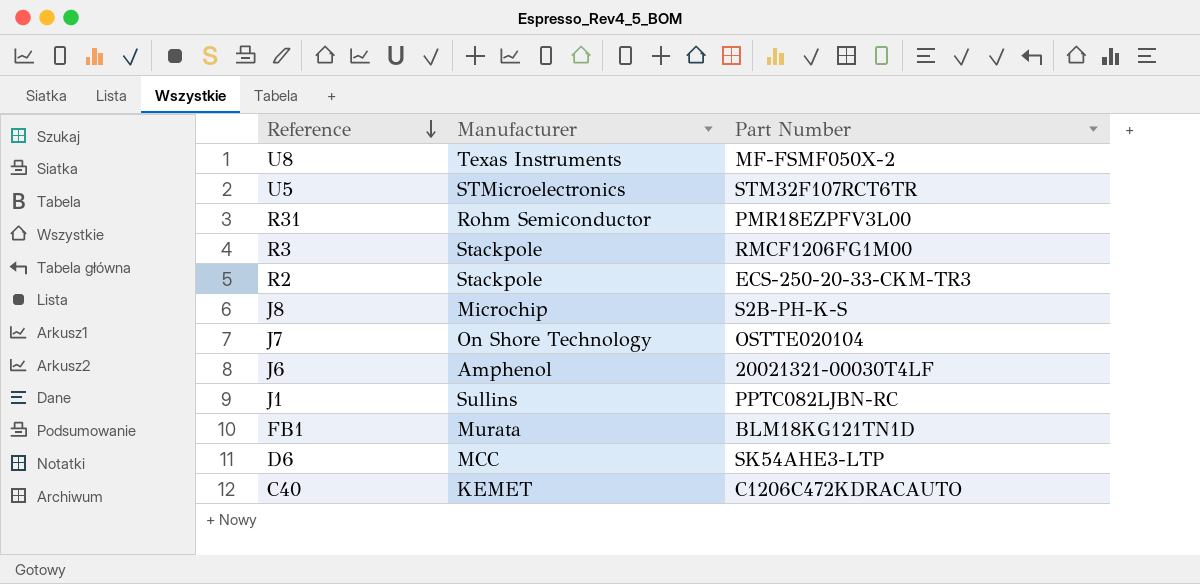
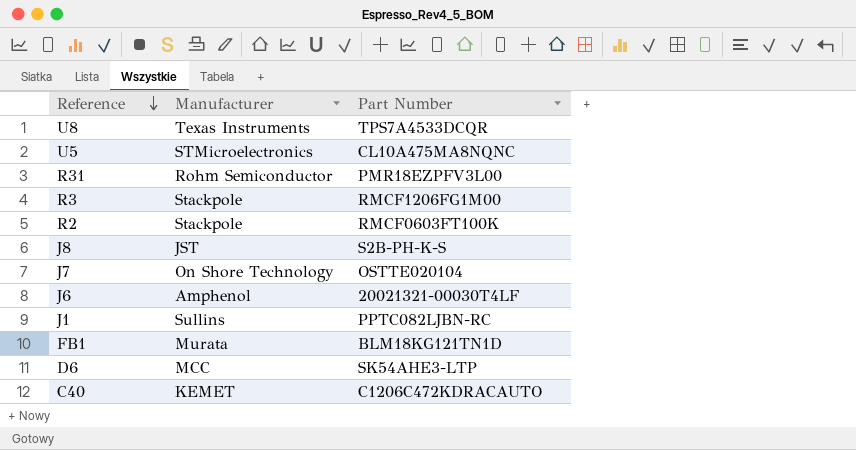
U8 | Part Number: MF-FSMF050X-2 -> TPS7A4533DCQR
U5 | Part Number: STM32F107RCT6TR -> CL10A475MA8NQNC
R2 | Part Number: ECS-250-20-33-CKM-TR3 -> RMCF0603FT100K
J8 | Manufacturer: Microchip -> JST

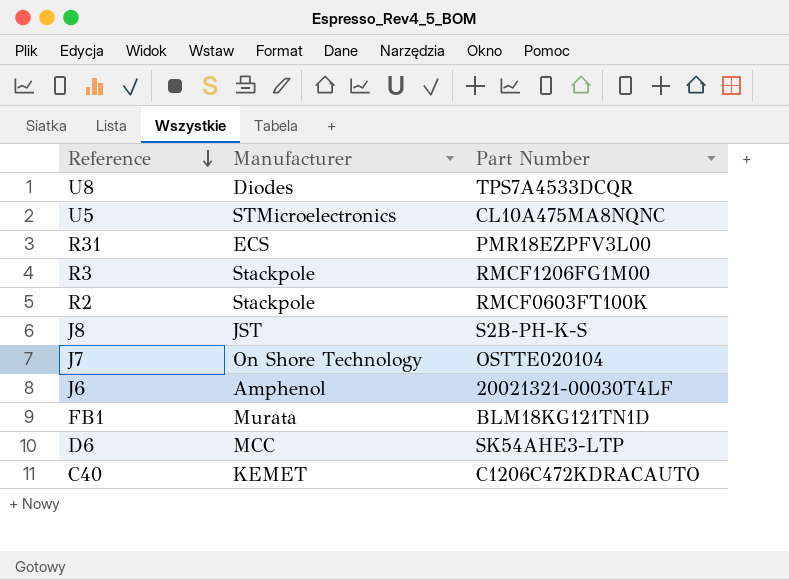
row J1: Sullins | PPTC082LJBN-RC -> none
U8 | Manufacturer: Texas Instruments -> Diodes
R31 | Manufacturer: Rohm Semiconductor -> ECS

